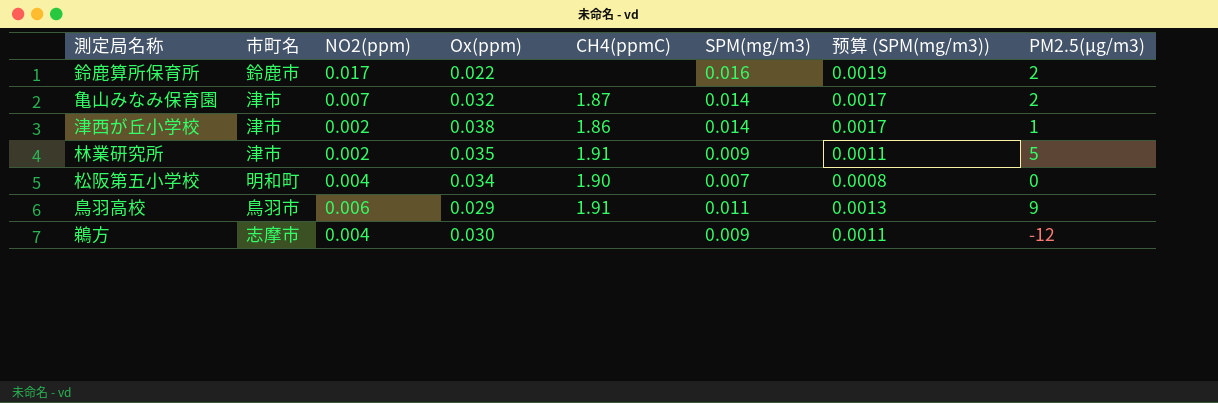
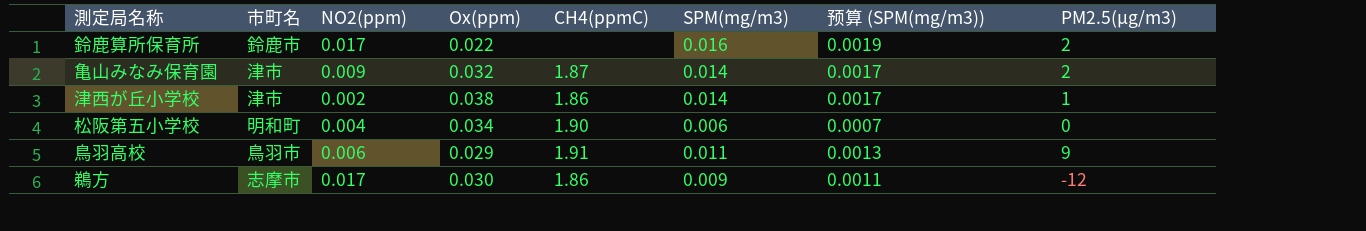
row 林業研究所: 津市 | 0.002 | 0.035 | 1.91 | 0.009 | 0.0011 | 5 -> none
亀山みなみ保育園 | NO2(ppm): 0.007 -> 0.009
松阪第五小学校 | SPM(mg/m3): 0.007 -> 0.006
松阪第五小学校 | 预算 (SPM(mg/m3)): 0.0008 -> 0.0007
鵜方 | NO2(ppm): 0.004 -> 0.017
鵜方 | CH4(ppmC): none -> 1.86

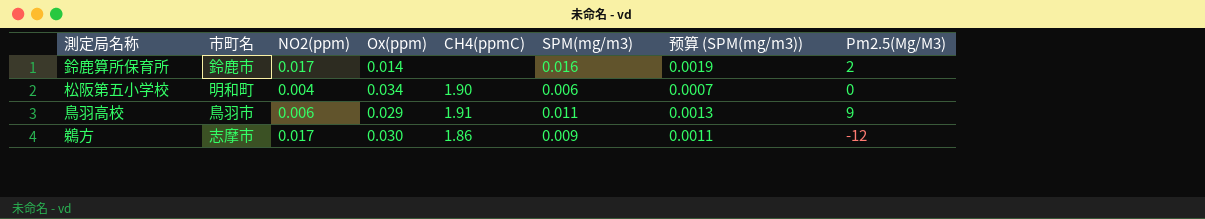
column name: PM2.5(μg/m3) -> Pm2.5(Μg/M3)
row 亀山みなみ保育園: 津市 | 0.009 | 0.032 | 1.87 | 0.014 | 0.0017 | 2 -> none
row 津西が丘小学校: 津市 | 0.002 | 0.038 | 1.86 | 0.014 | 0.0017 | 1 -> none
鈴鹿算所保育所 | Ox(ppm): 0.022 -> 0.014

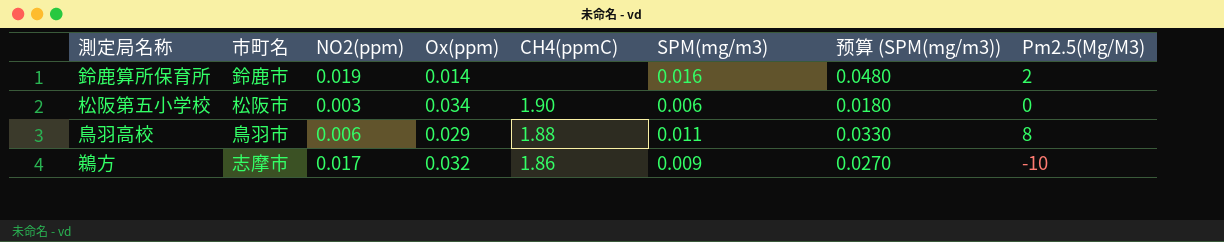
column 预算 (SPM(mg/m3)) | formula: [SPM(mg/m3)] * 0.12 -> [SPM(mg/m3)] * 3
鈴鹿算所保育所 | NO2(ppm): 0.017 -> 0.019
松阪第五小学校 | 市町名: 明和町 -> 松阪市
松阪第五小学校 | NO2(ppm): 0.004 -> 0.003
鳥羽高校 | CH4(ppmC): 1.91 -> 1.88
鳥羽高校 | Pm2.5(Μg/M3): 9 -> 8
鵜方 | Ox(ppm): 0.030 -> 0.032
鵜方 | Pm2.5(Μg/M3): -12 -> -10

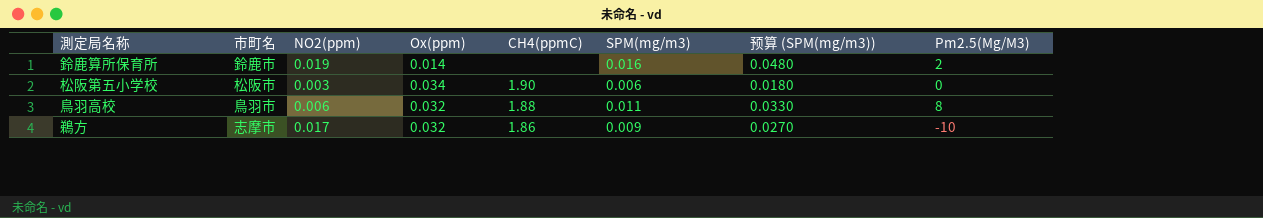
鳥羽高校 | Ox(ppm): 0.029 -> 0.032

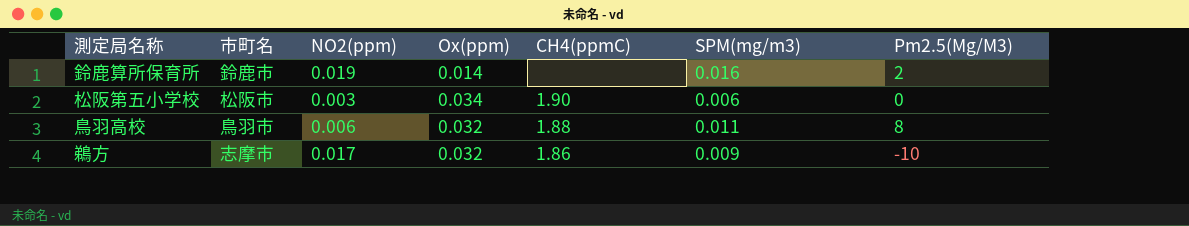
column 预算 (SPM(mg/m3)) | formula: [SPM(mg/m3)] * 3 -> none

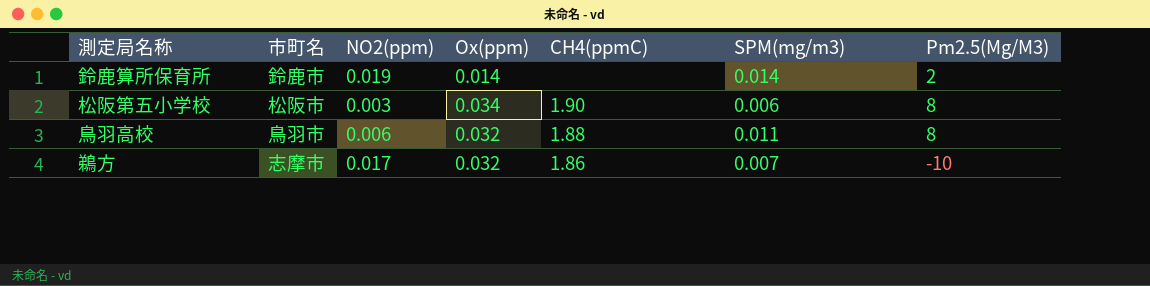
鈴鹿算所保育所 | SPM(mg/m3): 0.016 -> 0.014
松阪第五小学校 | Pm2.5(Μg/M3): 0 -> 8
鵜方 | SPM(mg/m3): 0.009 -> 0.007

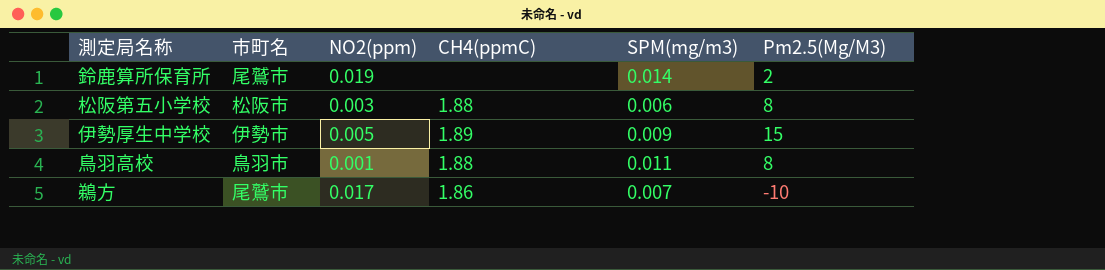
column Ox(ppm) | position: 4 -> none
鈴鹿算所保育所 | 市町名: 鈴鹿市 -> 尾鷲市
松阪第五小学校 | CH4(ppmC): 1.90 -> 1.88
row 伊勢厚生中学校: none -> 伊勢市 | 0.005 | 1.89 | 0.009 | 15
鳥羽高校 | NO2(ppm): 0.006 -> 0.001
鵜方 | 市町名: 志摩市 -> 尾鷲市

